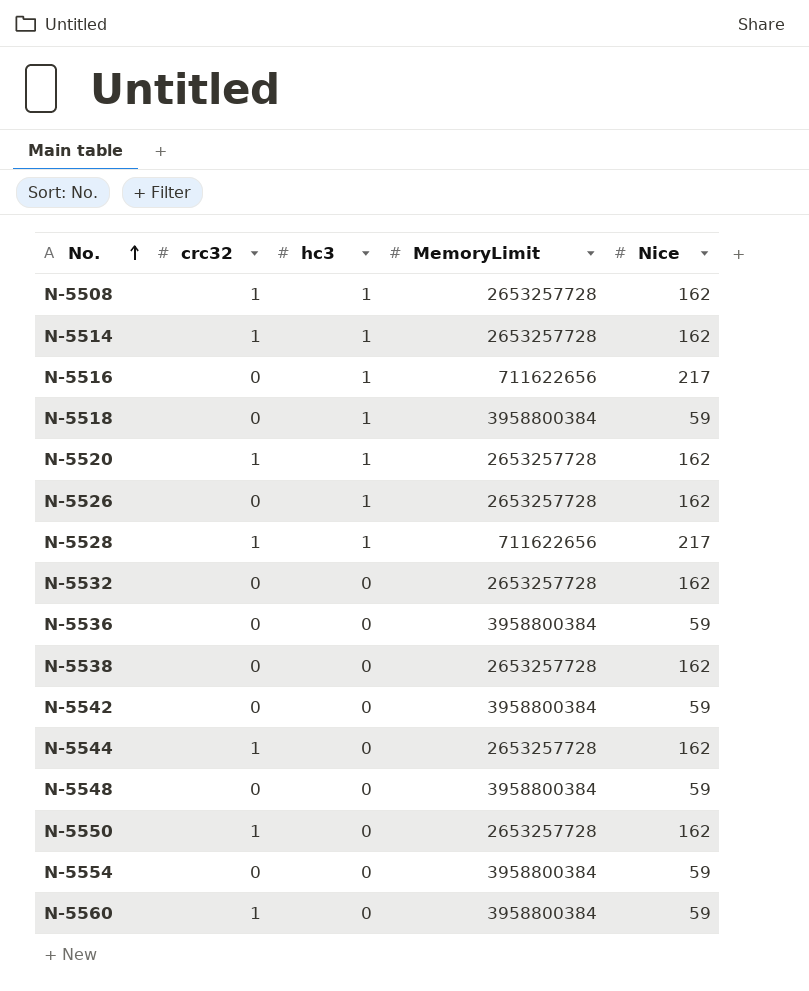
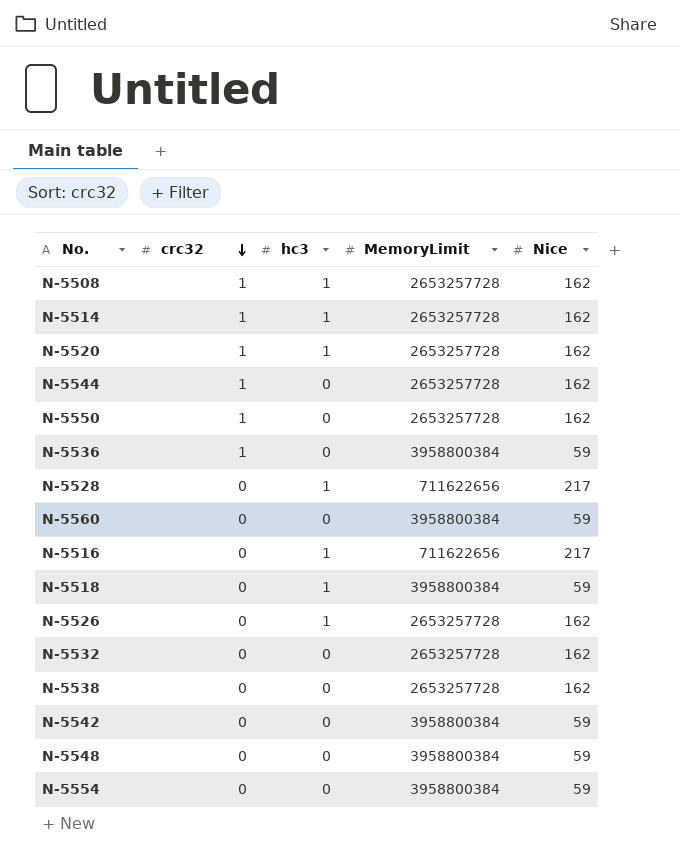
row order: No. ascending -> crc32 descending
N-5536 | crc32: 0 -> 1
N-5528 | crc32: 1 -> 0
N-5560 | crc32: 1 -> 0

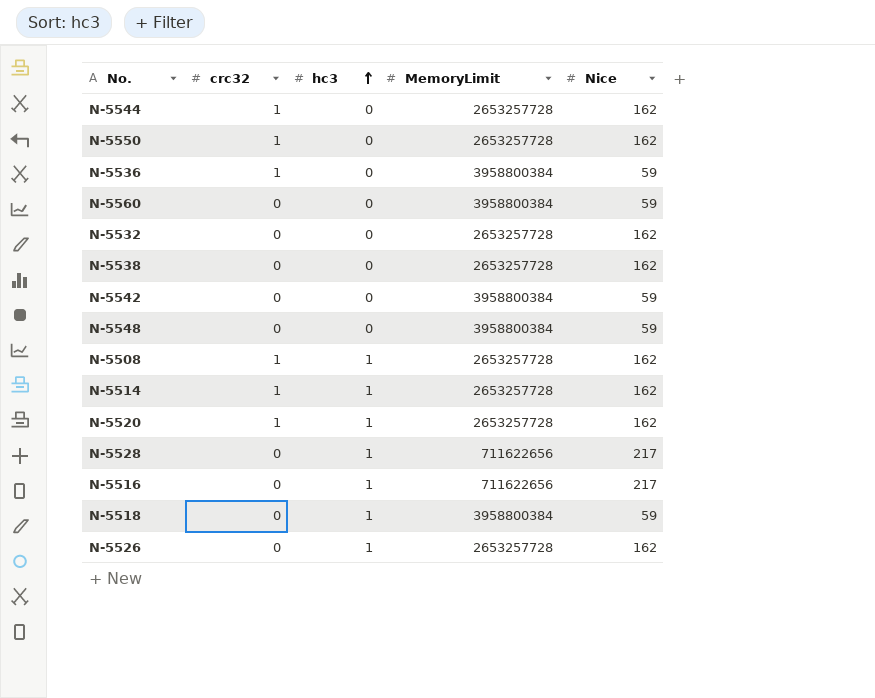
row order: crc32 descending -> hc3 ascending
row N-5554: 0 | 0 | 3958800384 | 59 -> none

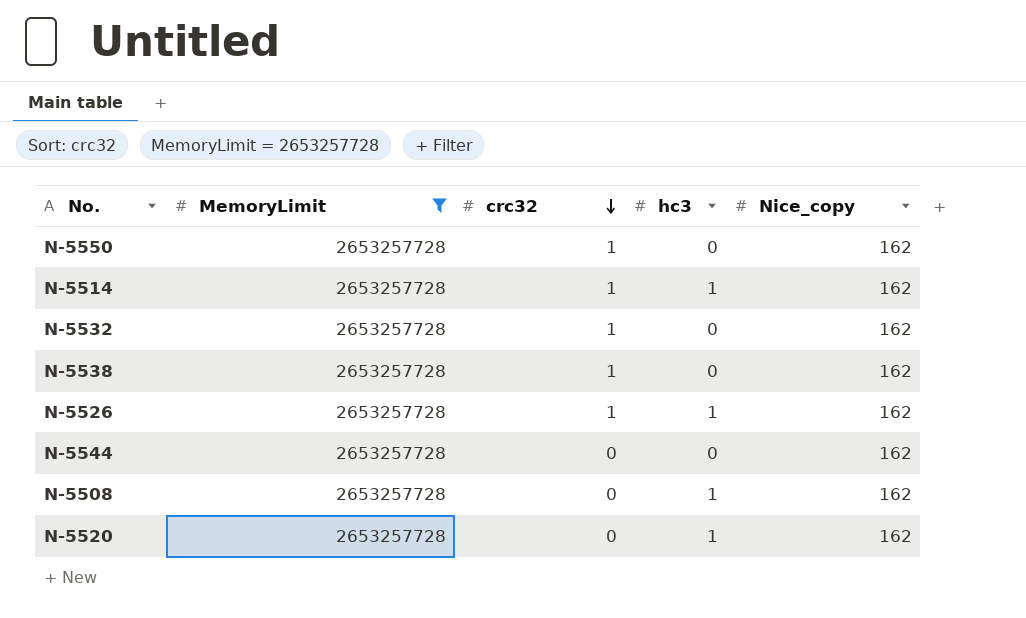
filter: none -> MemoryLimit = 2653257728
row order: hc3 ascending -> crc32 descending
column MemoryLimit | position: 4 -> 2
column name: Nice -> Nice_copy
N-5532 | crc32: 0 -> 1
N-5538 | crc32: 0 -> 1
N-5526 | crc32: 0 -> 1
N-5544 | crc32: 1 -> 0
N-5508 | crc32: 1 -> 0
N-5520 | crc32: 1 -> 0

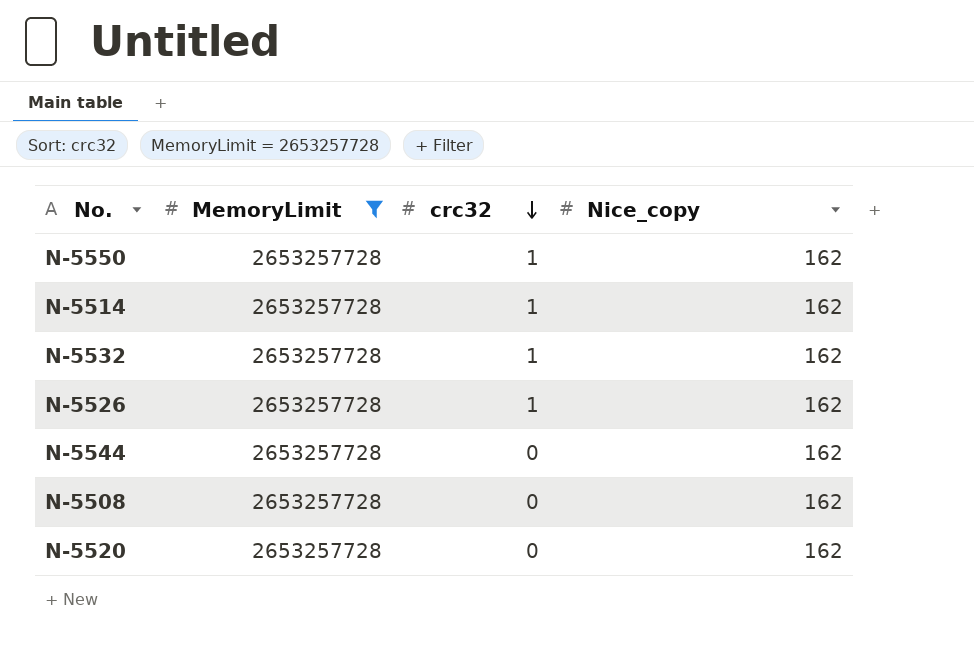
column hc3 | position: 4 -> none
row N-5538: 2653257728 | 1 | 0 | 162 -> none

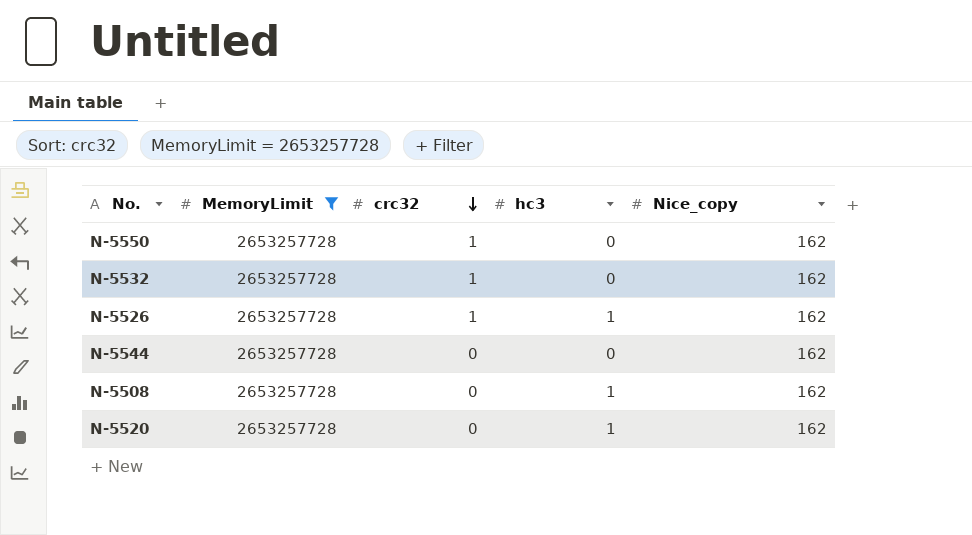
column hc3 | position: none -> 4
row N-5514: 2653257728 | 1 | 162 -> none

